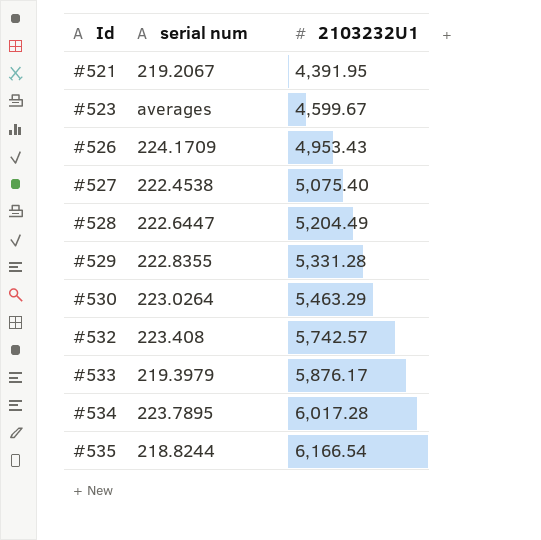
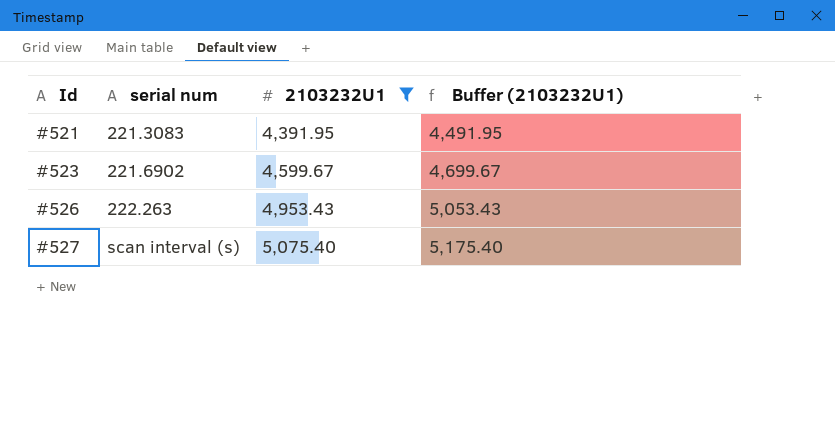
filter: none -> 2103232U1 <= 5,075.40
column Buffer (2103232U1) | formula: none -> [2103232U1] + 100
#521 | serial num: 219.2067 -> 221.3083
#523 | serial num: averages -> 221.6902
#526 | serial num: 224.1709 -> 222.263
#527 | serial num: 222.4538 -> scan interval (s)

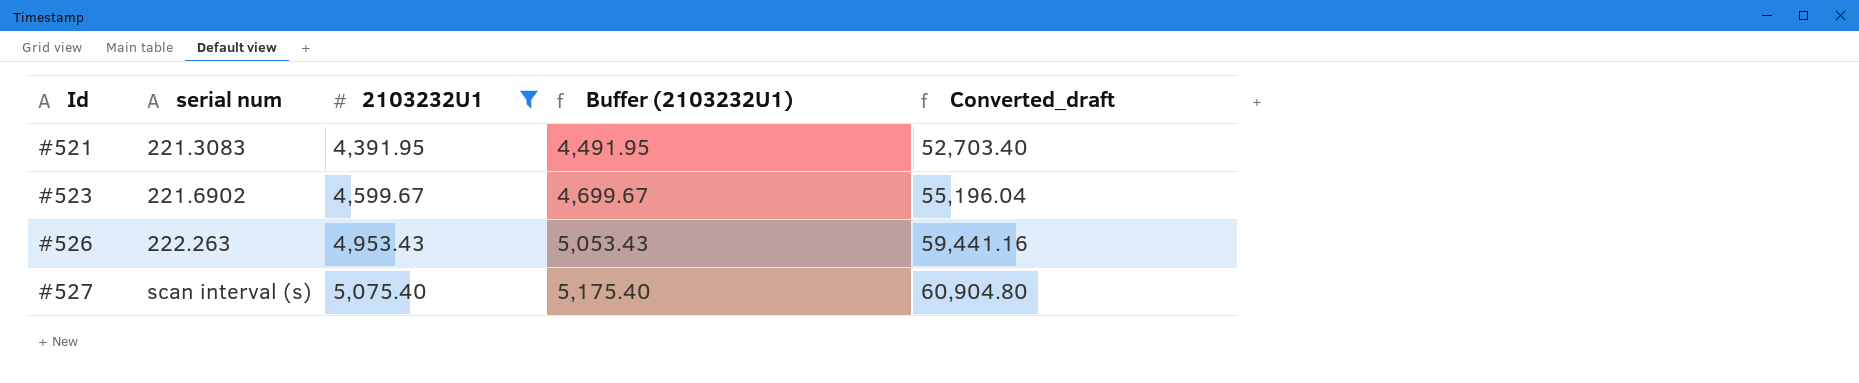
column Converted_draft | formula: none -> [2103232U1] * 12

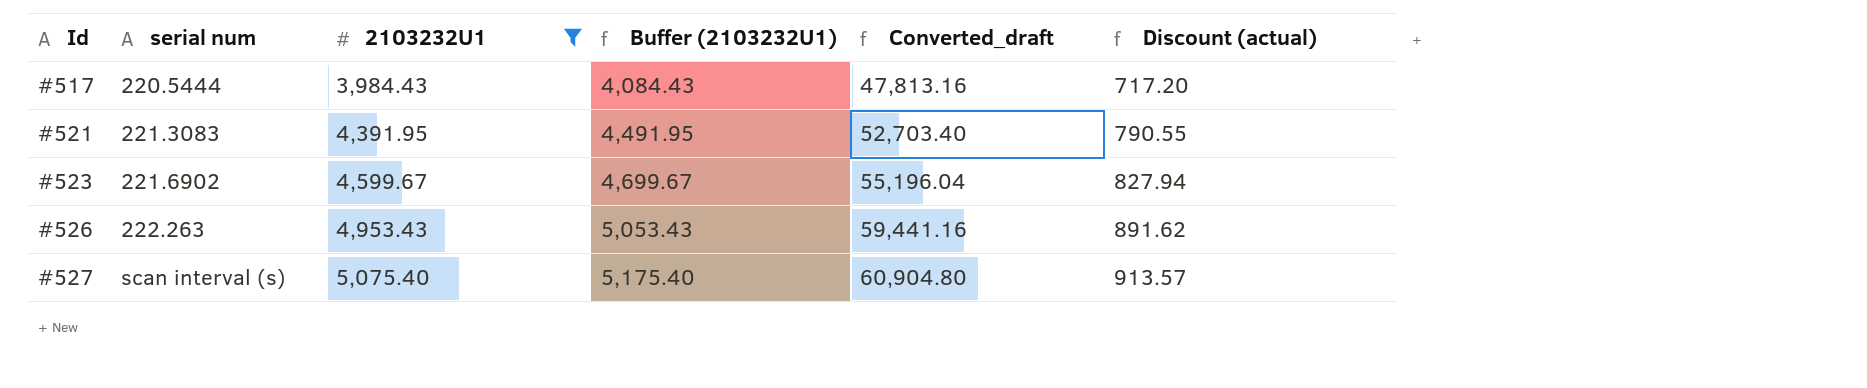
column Discount (actual) | formula: none -> [2103232U1] * 0.18
row #517: none -> 220.5444 | 3,984.43 | 4,084.43 | 47,813.16 | 717.20

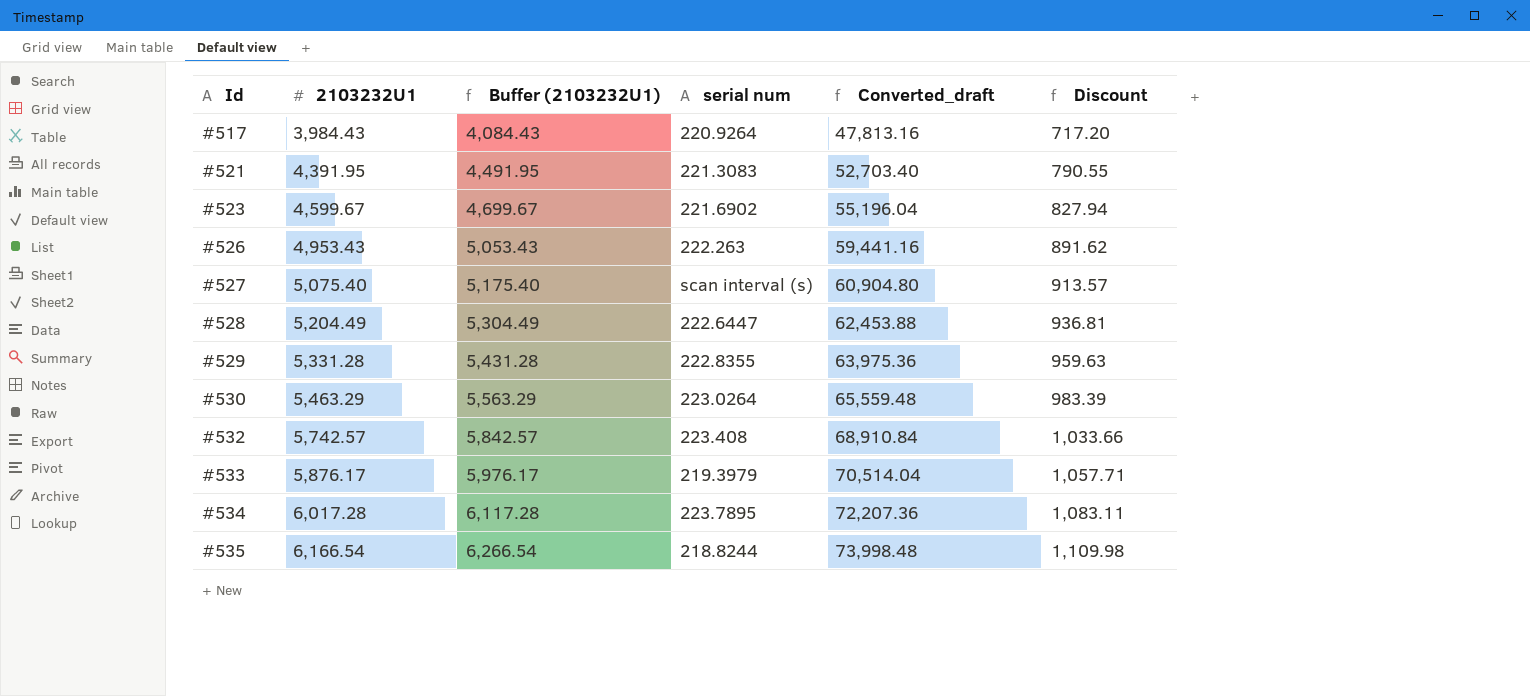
filter: 2103232U1 <= 5,075.40 -> none
column serial num | position: 2 -> 4
column name: Discount (actual) -> Discount
#517 | serial num: 220.5444 -> 220.9264

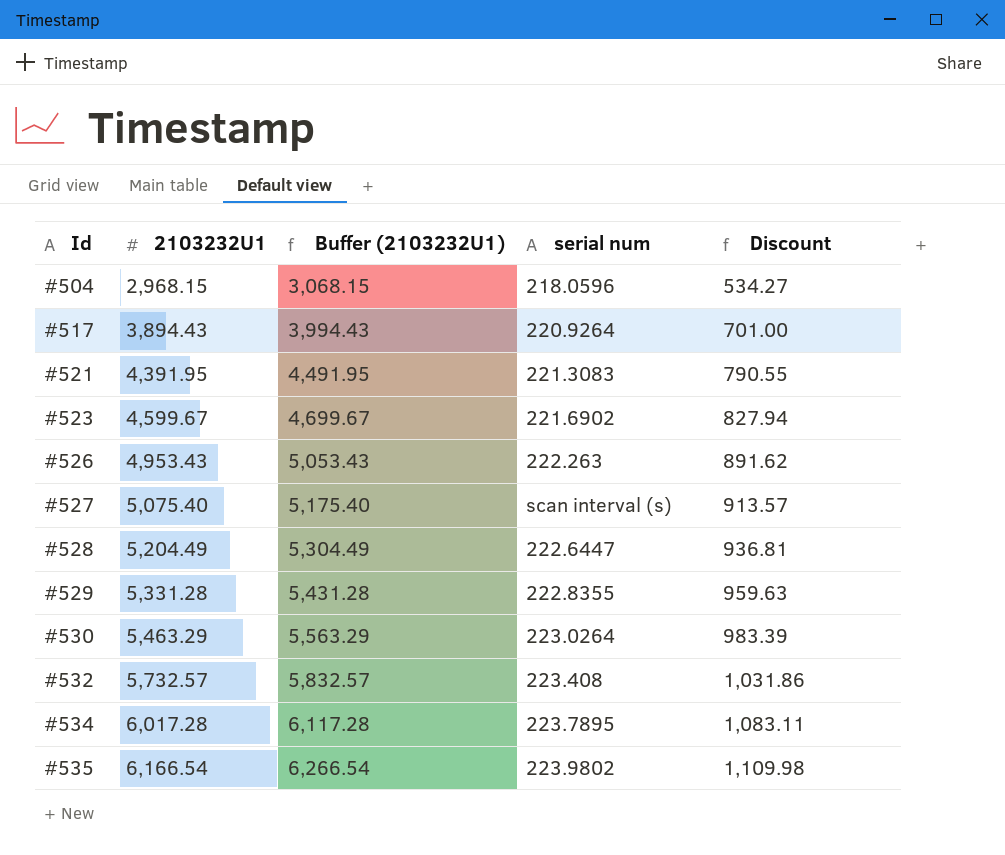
column Converted_draft | formula: [2103232U1] * 12 -> none
row #533: 5,876.17 | 5,976.17 | 219.3979 | 70,514.04 | 1,057.71 -> none
row #504: none -> 2,968.15 | 3,068.15 | 218.0596 | 534.27
#517 | 2103232U1: 3,984.43 -> 3,894.43
#517 | Buffer (2103232U1): 4,084.43 -> 3,994.43
#517 | Discount: 717.20 -> 701.00
#532 | 2103232U1: 5,742.57 -> 5,732.57
#532 | Buffer (2103232U1): 5,842.57 -> 5,832.57
#532 | Discount: 1,033.66 -> 1,031.86
#535 | serial num: 218.8244 -> 223.9802

